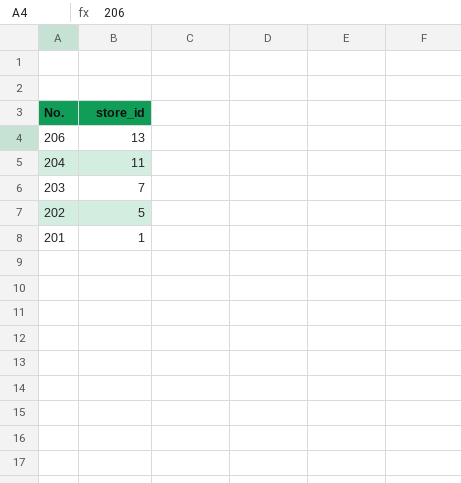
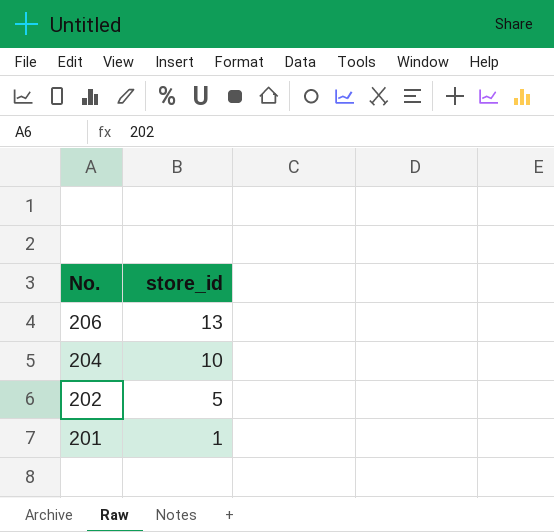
row 203: 7 -> none
204 | store_id: 11 -> 10

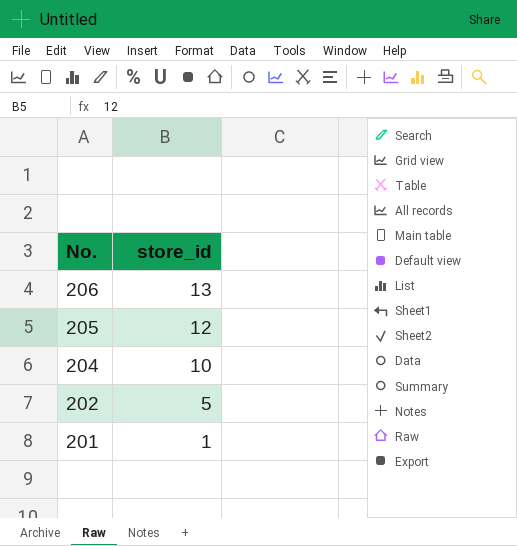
row 205: none -> 12

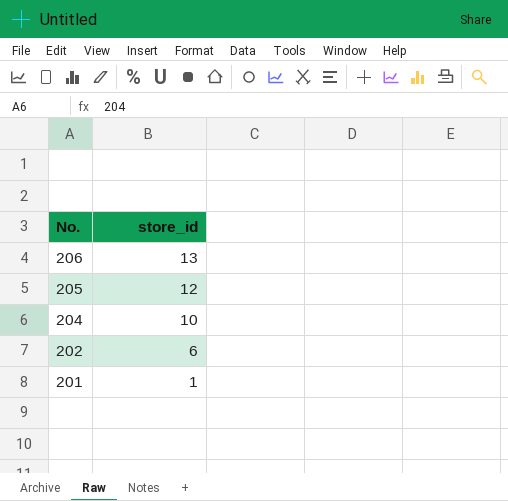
202 | store_id: 5 -> 6

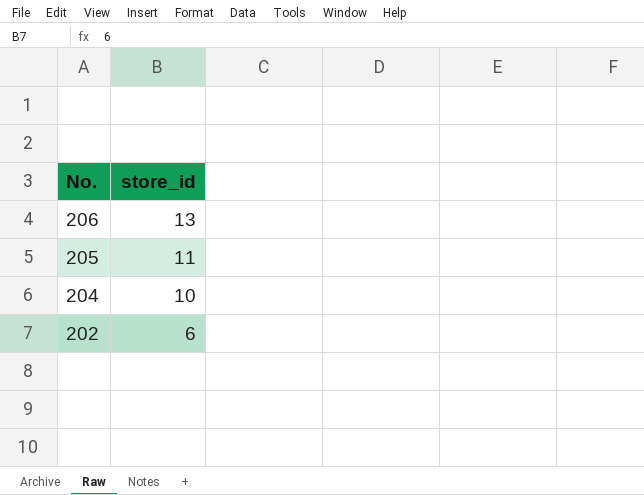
row 201: 1 -> none
205 | store_id: 12 -> 11

